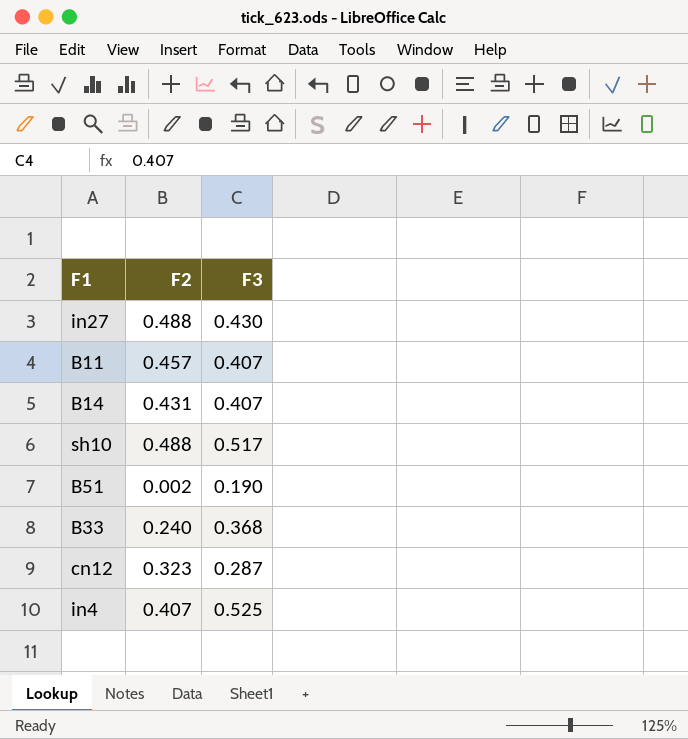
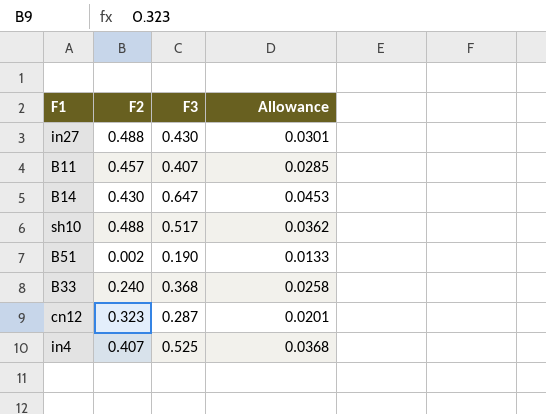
column Allowance | formula: none -> [F3] * 0.07
B14 | F2: 0.431 -> 0.430
B14 | F3: 0.407 -> 0.647

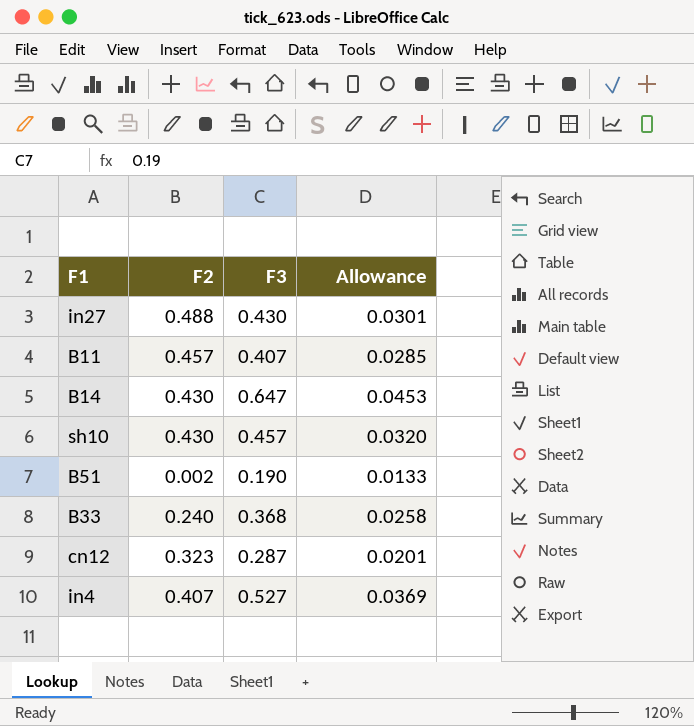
sh10 | F2: 0.488 -> 0.430
sh10 | F3: 0.517 -> 0.457
sh10 | Allowance: 0.0362 -> 0.0320
in4 | F3: 0.525 -> 0.527
in4 | Allowance: 0.0368 -> 0.0369

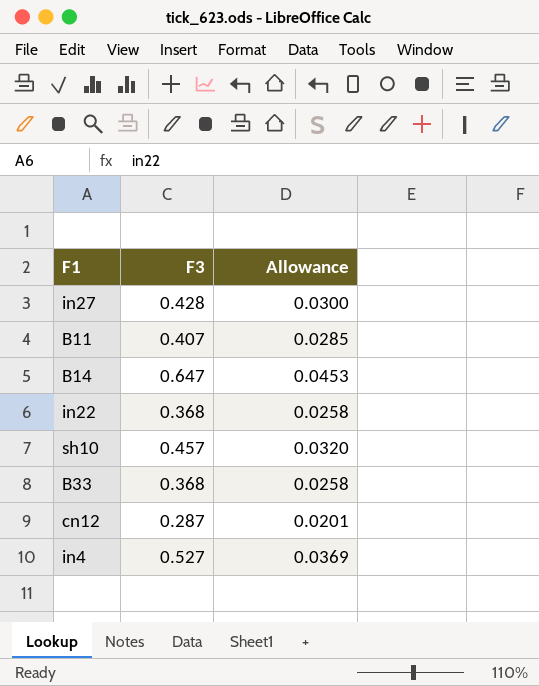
column F2 | position: 2 -> none
row B51: 0.002 | 0.190 | 0.0133 -> none
in27 | F3: 0.430 -> 0.428
in27 | Allowance: 0.0301 -> 0.0300
row in22: none -> 0.368 | 0.0258

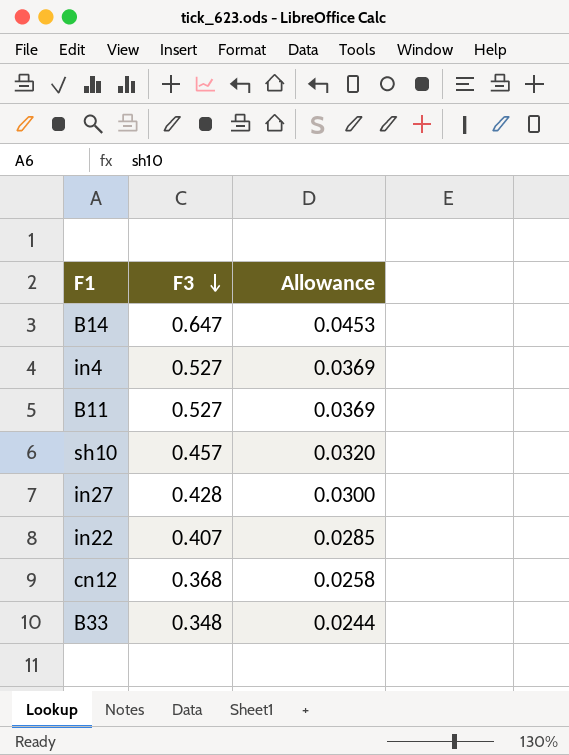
row order: none -> F3 descending
B11 | F3: 0.407 -> 0.527
B11 | Allowance: 0.0285 -> 0.0369
in22 | F3: 0.368 -> 0.407
in22 | Allowance: 0.0258 -> 0.0285
cn12 | F3: 0.287 -> 0.368
cn12 | Allowance: 0.0201 -> 0.0258
B33 | F3: 0.368 -> 0.348
B33 | Allowance: 0.0258 -> 0.0244

